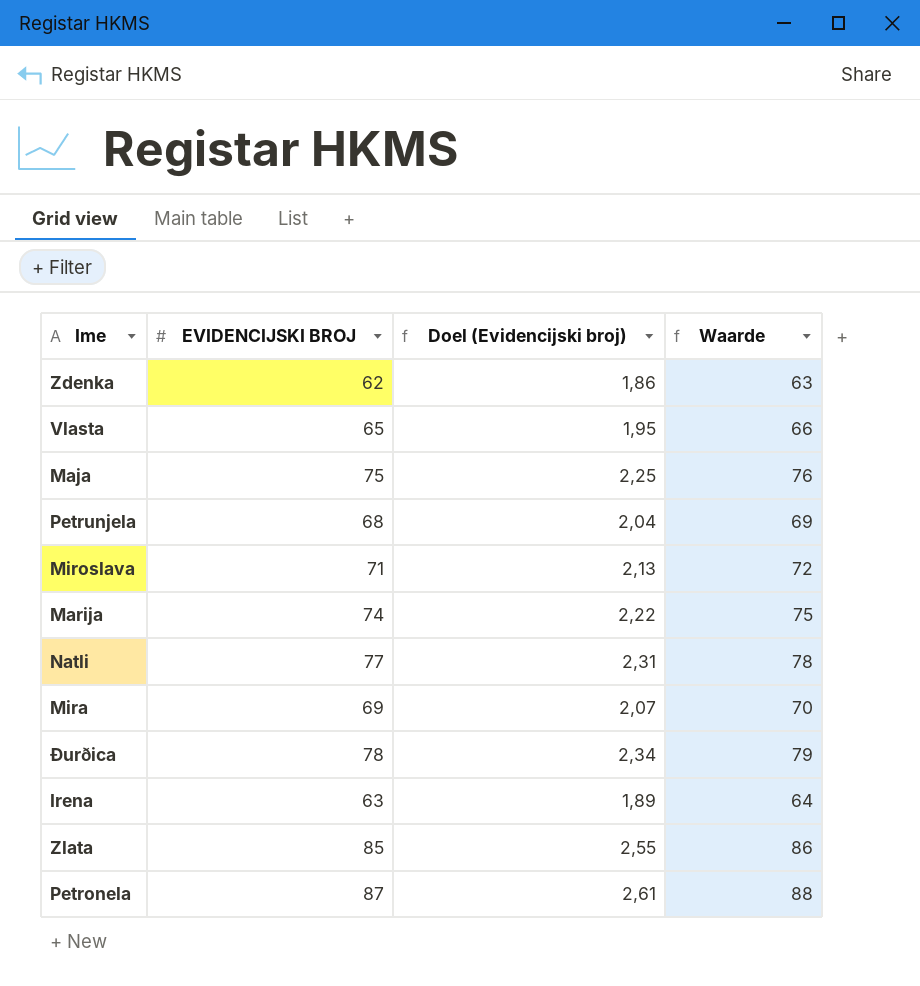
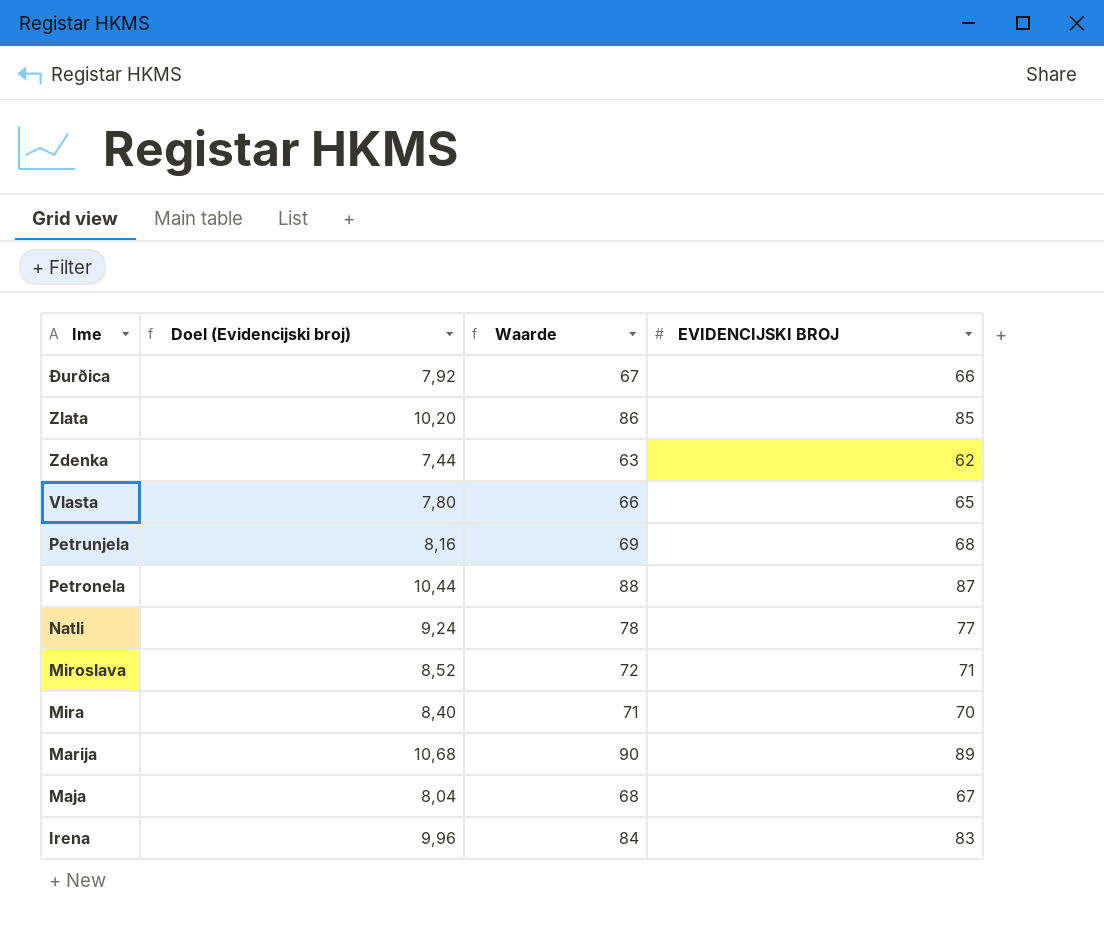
row order: none -> Ime descending
column Doel (Evidencijski broj) | formula: [EVIDENCIJSKI BROJ] * 0,03 -> [EVIDENCIJSKI BROJ] * 0,12
column EVIDENCIJSKI BROJ | position: 2 -> 4
Ðurðica | Waarde: 79 -> 67
Ðurðica | EVIDENCIJSKI BROJ: 78 -> 66
Mira | Waarde: 70 -> 71
Mira | EVIDENCIJSKI BROJ: 69 -> 70
Marija | Waarde: 75 -> 90
Marija | EVIDENCIJSKI BROJ: 74 -> 89
Maja | Waarde: 76 -> 68
Maja | EVIDENCIJSKI BROJ: 75 -> 67
Irena | Waarde: 64 -> 84
Irena | EVIDENCIJSKI BROJ: 63 -> 83

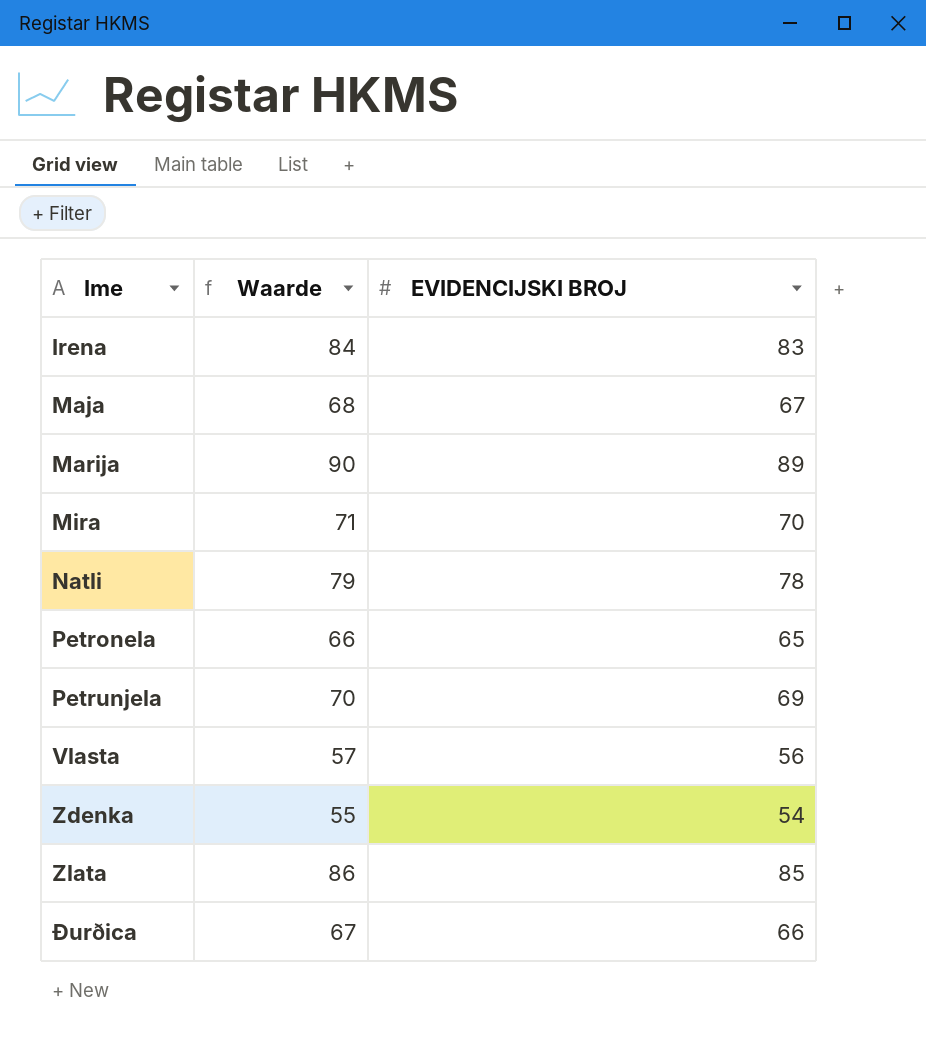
row order: Ime descending -> Ime ascending
column Doel (Evidencijski broj) | formula: [EVIDENCIJSKI BROJ] * 0,12 -> none
row Miroslava: 8,52 | 72 | 71 -> none
Natli | Waarde: 78 -> 79
Natli | EVIDENCIJSKI BROJ: 77 -> 78
Petronela | Waarde: 88 -> 66
Petronela | EVIDENCIJSKI BROJ: 87 -> 65
Petrunjela | Waarde: 69 -> 70
Petrunjela | EVIDENCIJSKI BROJ: 68 -> 69
Vlasta | Waarde: 66 -> 57
Vlasta | EVIDENCIJSKI BROJ: 65 -> 56
Zdenka | Waarde: 63 -> 55
Zdenka | EVIDENCIJSKI BROJ: 62 -> 54

